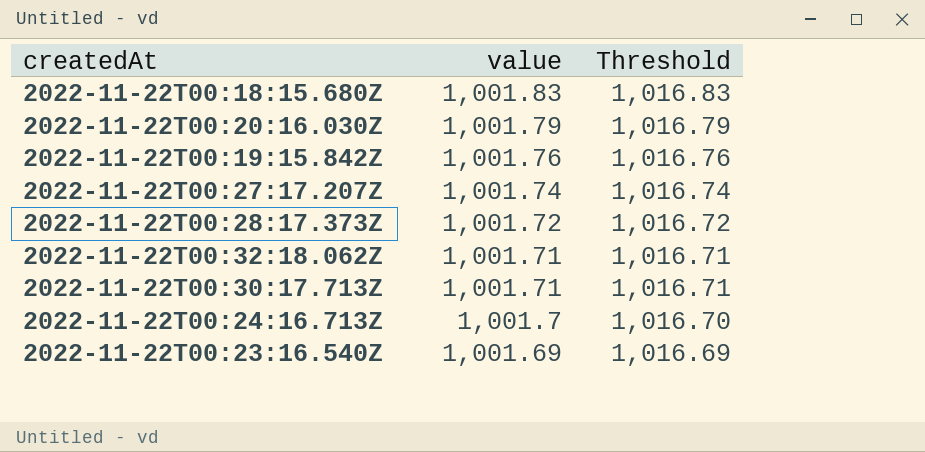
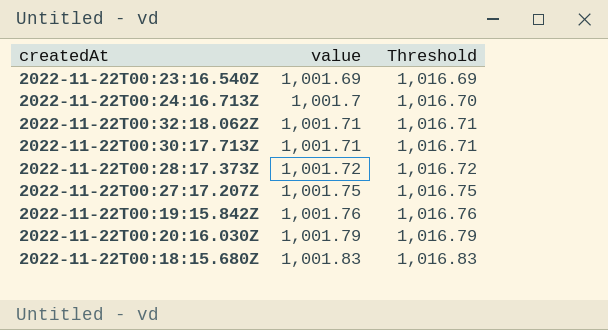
row order: value descending -> value ascending
2022-11-22T00:27:17.207Z | value: 1,001.74 -> 1,001.75
2022-11-22T00:27:17.207Z | Threshold: 1,016.74 -> 1,016.75

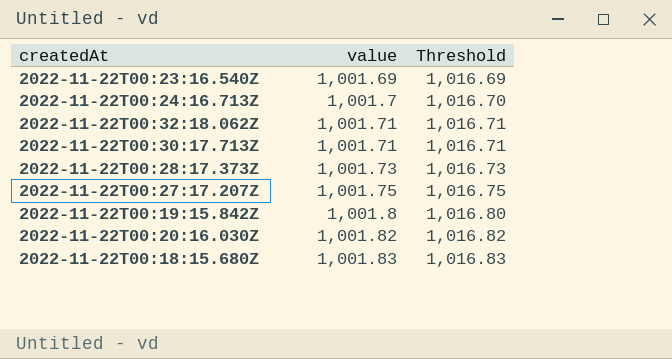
2022-11-22T00:28:17.373Z | value: 1,001.72 -> 1,001.73
2022-11-22T00:28:17.373Z | Threshold: 1,016.72 -> 1,016.73
2022-11-22T00:19:15.842Z | value: 1,001.76 -> 1,001.8
2022-11-22T00:19:15.842Z | Threshold: 1,016.76 -> 1,016.80
2022-11-22T00:20:16.030Z | value: 1,001.79 -> 1,001.82
2022-11-22T00:20:16.030Z | Threshold: 1,016.79 -> 1,016.82

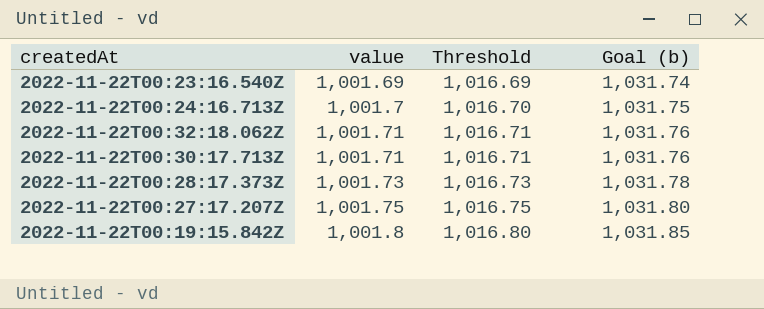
column Goal (b) | formula: none -> [value] * 1.03
row 2022-11-22T00:20:16.030Z: 1,001.82 | 1,016.82 -> none
row 2022-11-22T00:18:15.680Z: 1,001.83 | 1,016.83 -> none

